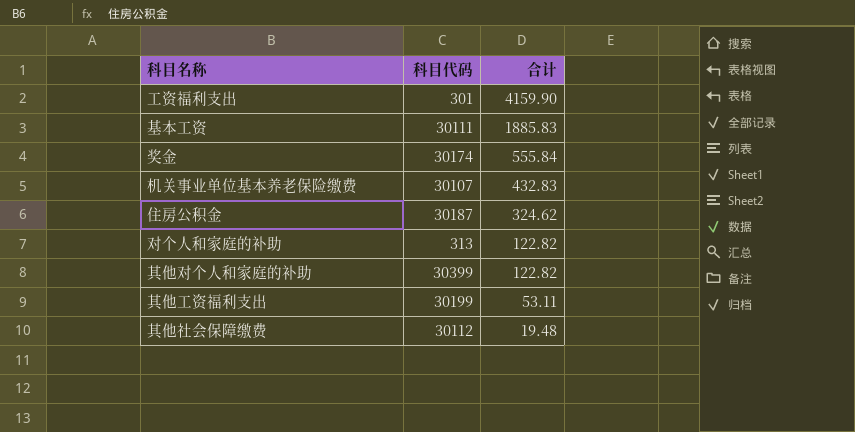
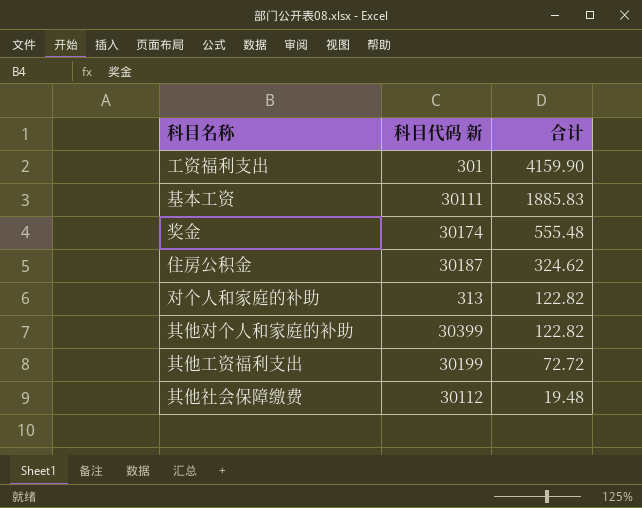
column name: 科目代码 -> 科目代码 新
row 机关事业单位基本养老保险缴费: 30107 | 432.83 -> none
奖金 | 合计: 555.84 -> 555.48
其他工资福利支出 | 合计: 53.11 -> 72.72

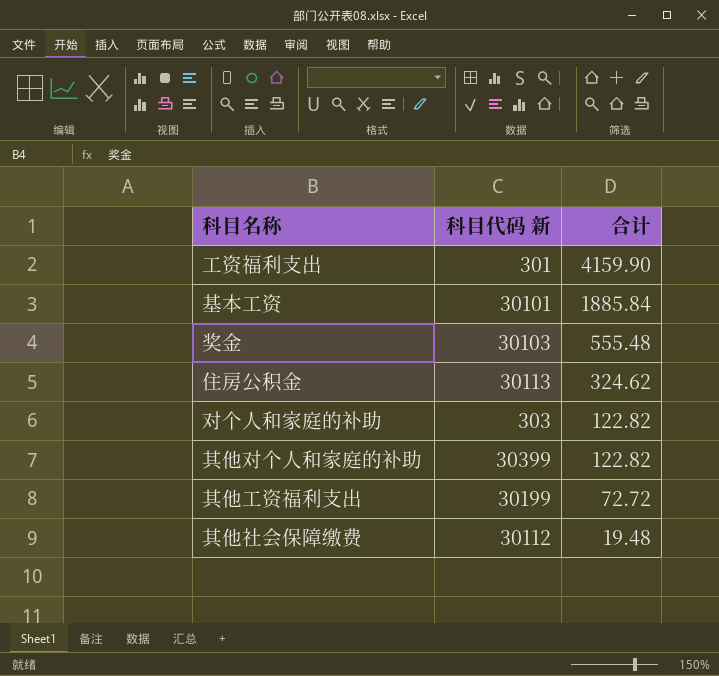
基本工资 | 科目代码 新: 30111 -> 30101
基本工资 | 合计: 1885.83 -> 1885.84
奖金 | 科目代码 新: 30174 -> 30103
住房公积金 | 科目代码 新: 30187 -> 30113
对个人和家庭的补助 | 科目代码 新: 313 -> 303

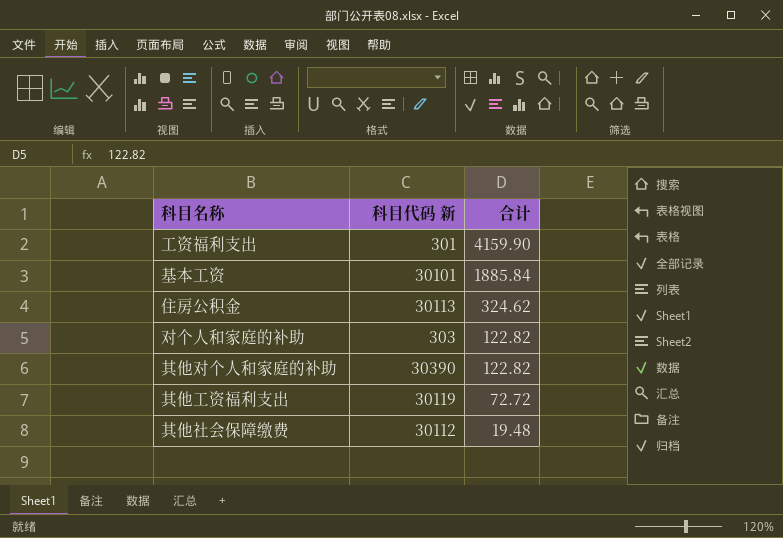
row 奖金: 30103 | 555.48 -> none
其他对个人和家庭的补助 | 科目代码 新: 30399 -> 30390
其他工资福利支出 | 科目代码 新: 30199 -> 30119

